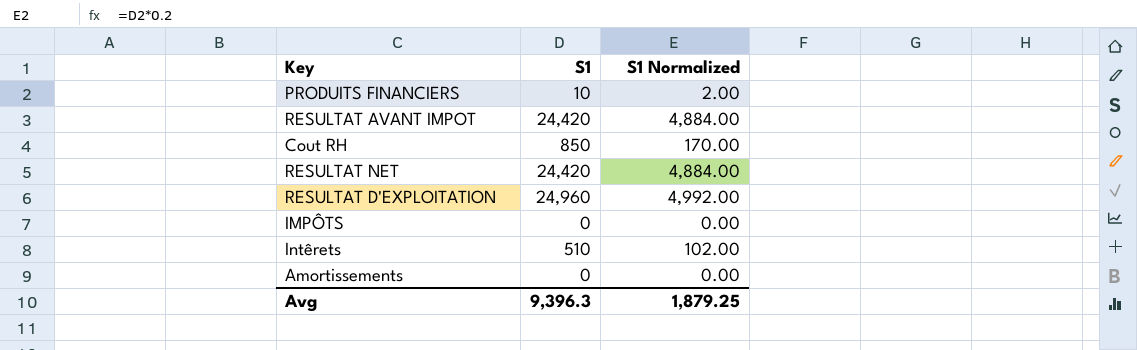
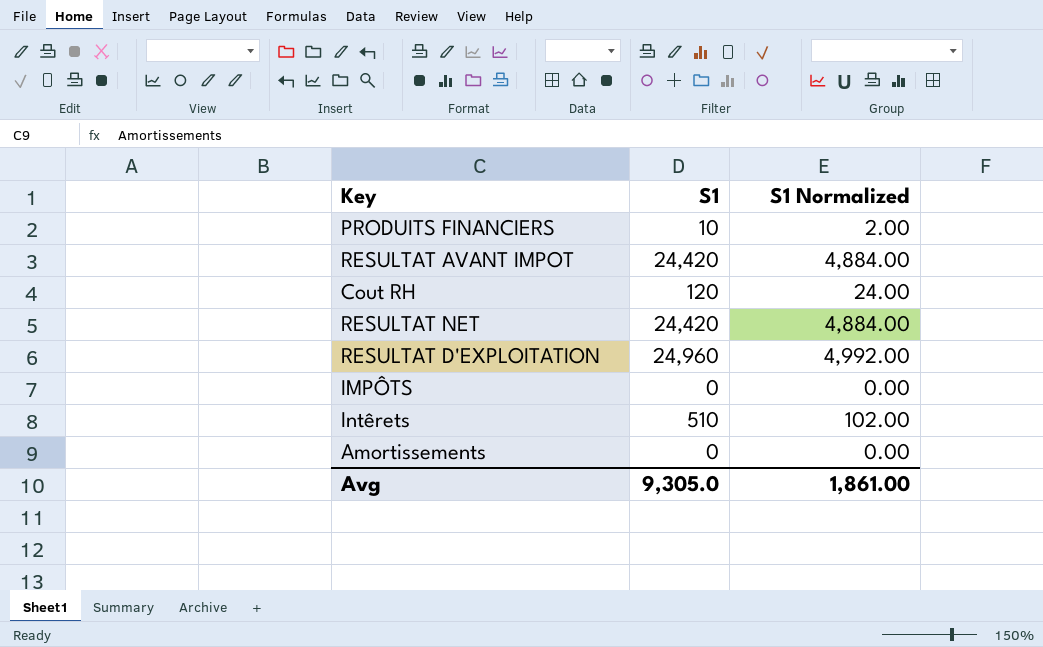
Cout RH | S1: 850 -> 120
Cout RH | S1 Normalized: 170.00 -> 24.00
Avg | S1: 9,396.3 -> 9,305.0
Avg | S1 Normalized: 1,879.25 -> 1,861.00

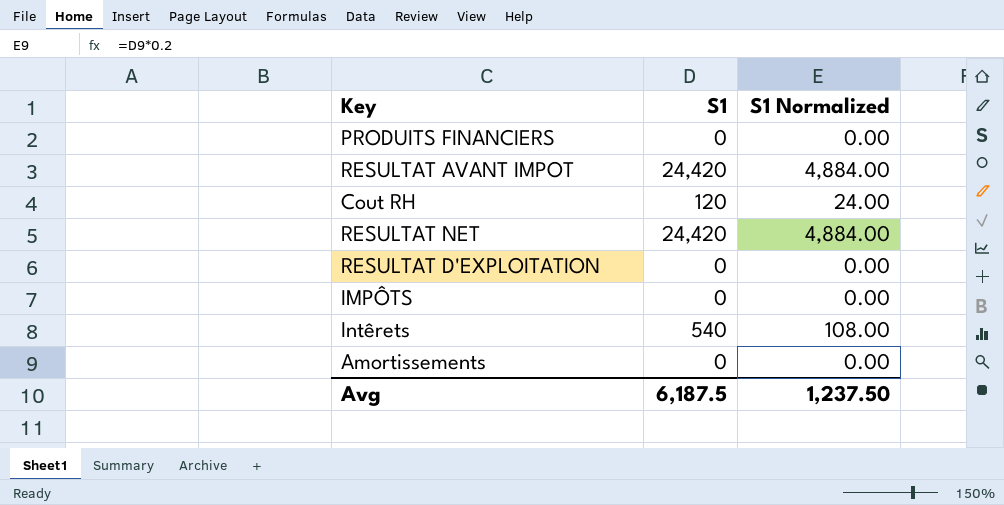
PRODUITS FINANCIERS | S1: 10 -> 0
PRODUITS FINANCIERS | S1 Normalized: 2.00 -> 0.00
RESULTAT D'EXPLOITATION | S1: 24,960 -> 0
RESULTAT D'EXPLOITATION | S1 Normalized: 4,992.00 -> 0.00
Intêrets | S1: 510 -> 540
Intêrets | S1 Normalized: 102.00 -> 108.00
Avg | S1: 9,305.0 -> 6,187.5
Avg | S1 Normalized: 1,861.00 -> 1,237.50

